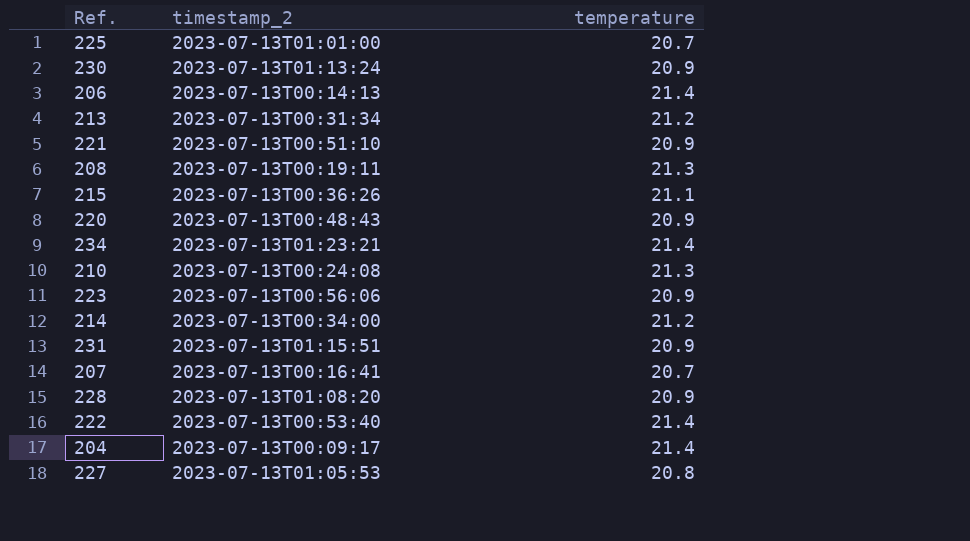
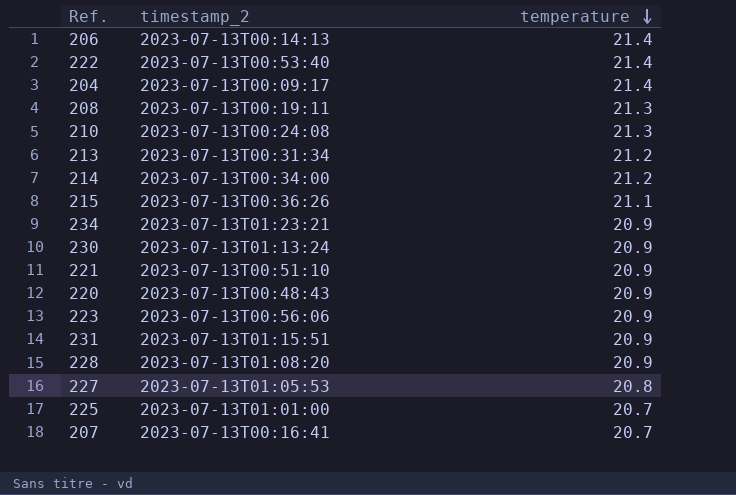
row order: none -> temperature descending
234 | temperature: 21.4 -> 20.9

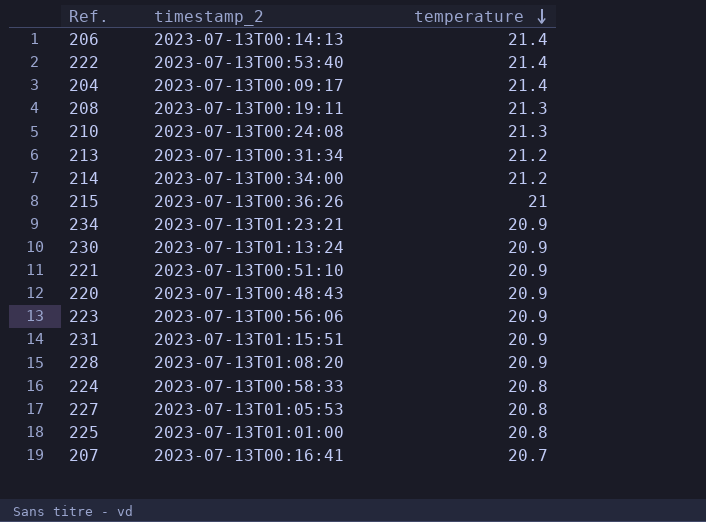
215 | temperature: 21.1 -> 21
row 224: none -> 2023-07-13T00:58:33 | 20.8
225 | temperature: 20.7 -> 20.8

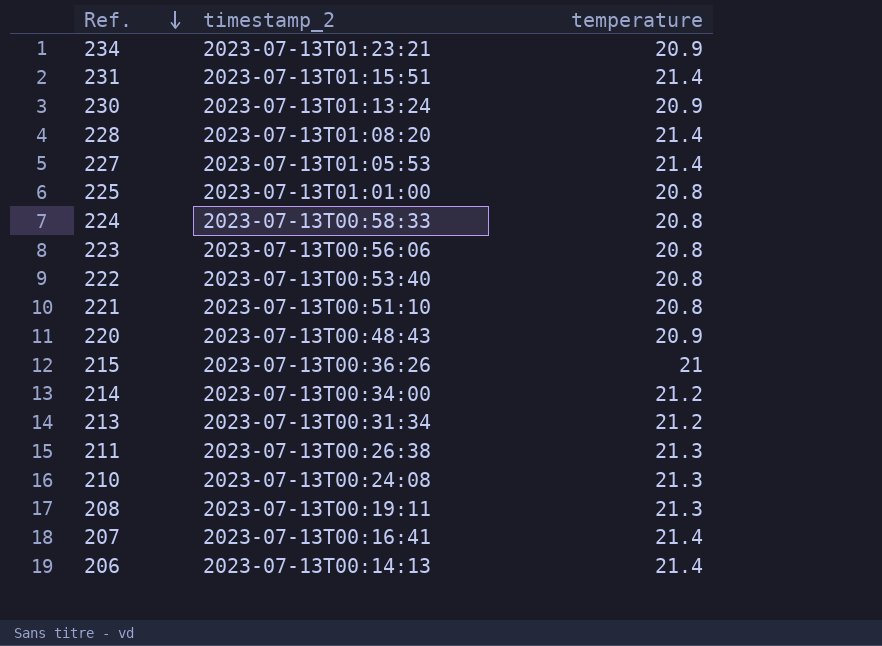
row order: temperature descending -> Ref. descending
row 204: 2023-07-13T00:09:17 | 21.4 -> none
231 | temperature: 20.9 -> 21.4
228 | temperature: 20.9 -> 21.4
227 | temperature: 20.8 -> 21.4
223 | temperature: 20.9 -> 20.8
222 | temperature: 21.4 -> 20.8
221 | temperature: 20.9 -> 20.8
row 211: none -> 2023-07-13T00:26:38 | 21.3
207 | temperature: 20.7 -> 21.4

